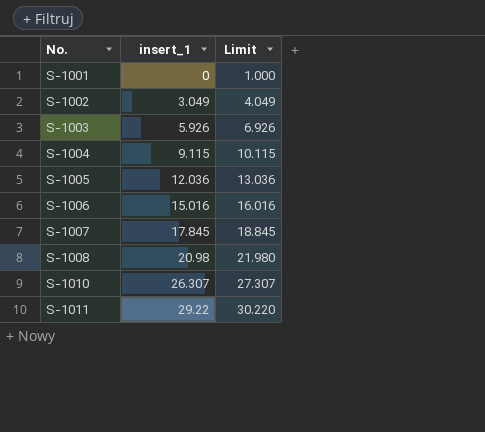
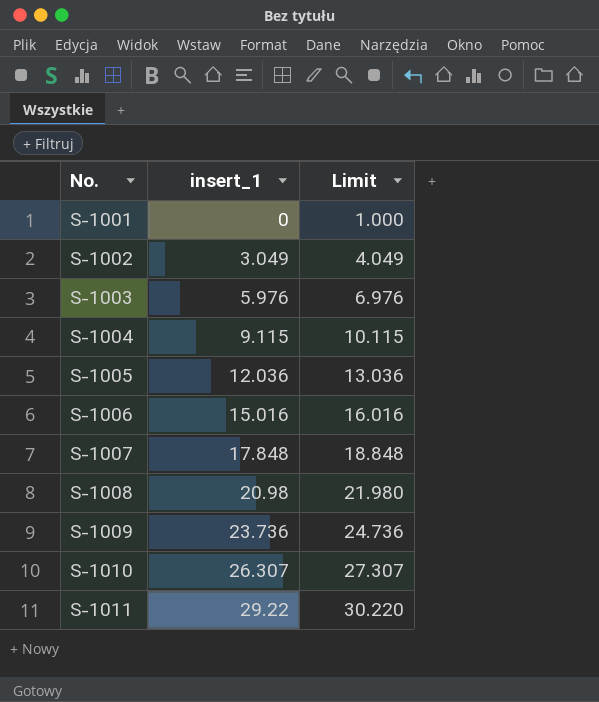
S-1003 | insert_1: 5.926 -> 5.976
S-1003 | Limit: 6.926 -> 6.976
S-1007 | insert_1: 17.845 -> 17.848
S-1007 | Limit: 18.845 -> 18.848
row S-1009: none -> 23.736 | 24.736

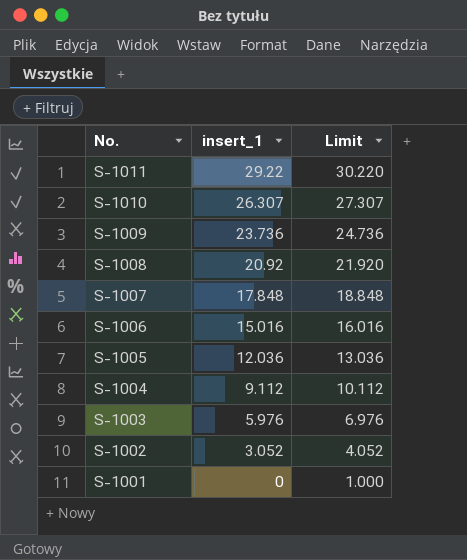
row order: No. ascending -> No. descending
S-1008 | insert_1: 20.98 -> 20.92
S-1008 | Limit: 21.980 -> 21.920
S-1004 | insert_1: 9.115 -> 9.112
S-1004 | Limit: 10.115 -> 10.112
S-1002 | insert_1: 3.049 -> 3.052
S-1002 | Limit: 4.049 -> 4.052

